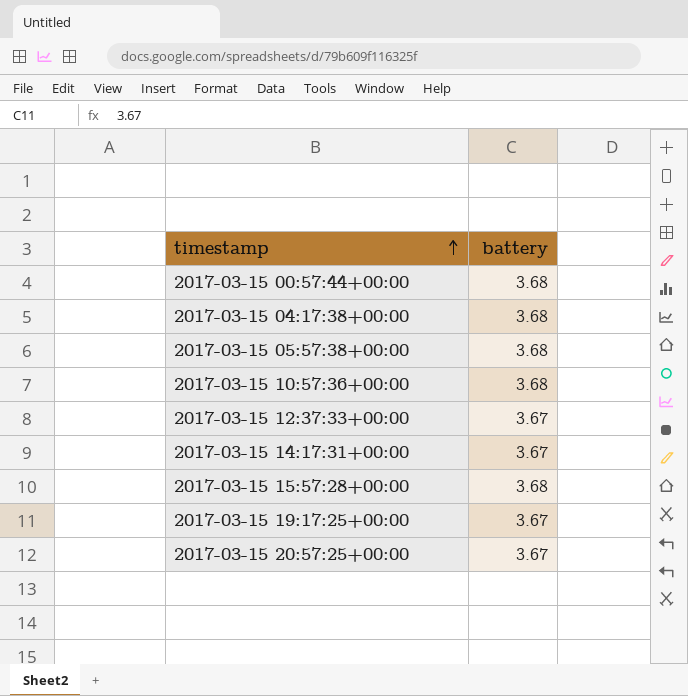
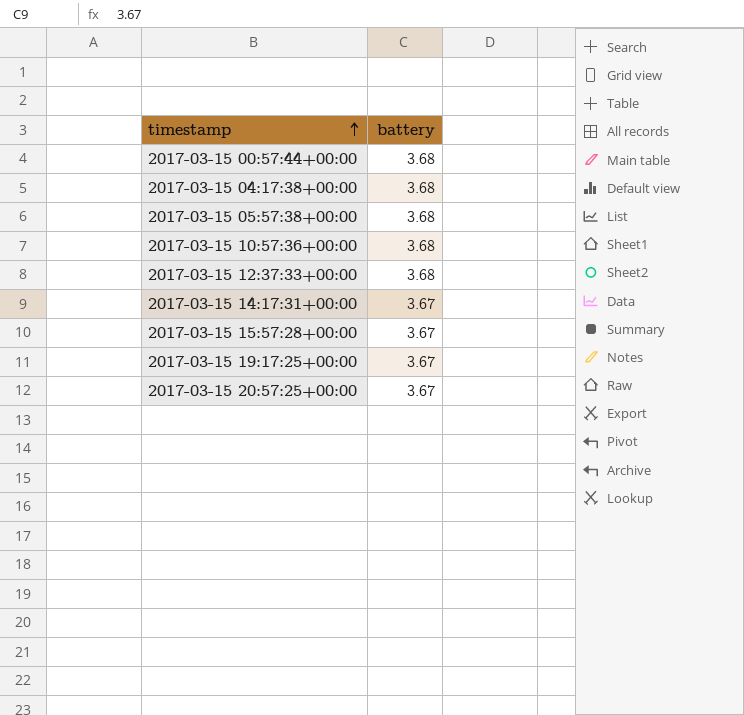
2017-03-15 12:37:33+00:00 | battery: 3.67 -> 3.68
2017-03-15 15:57:28+00:00 | battery: 3.68 -> 3.67

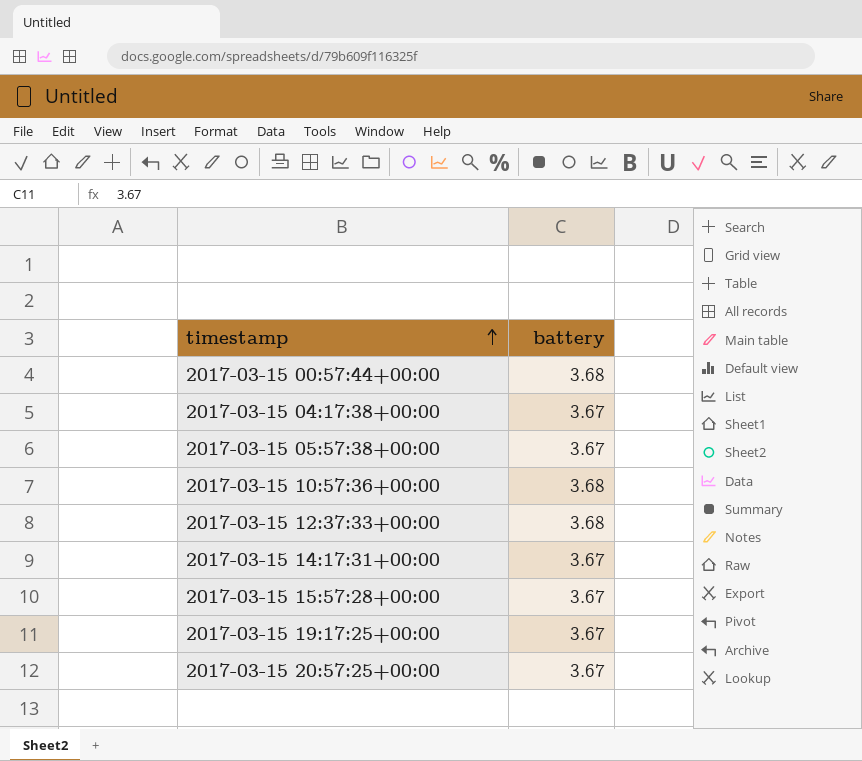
2017-03-15 04:17:38+00:00 | battery: 3.68 -> 3.67
2017-03-15 05:57:38+00:00 | battery: 3.68 -> 3.67

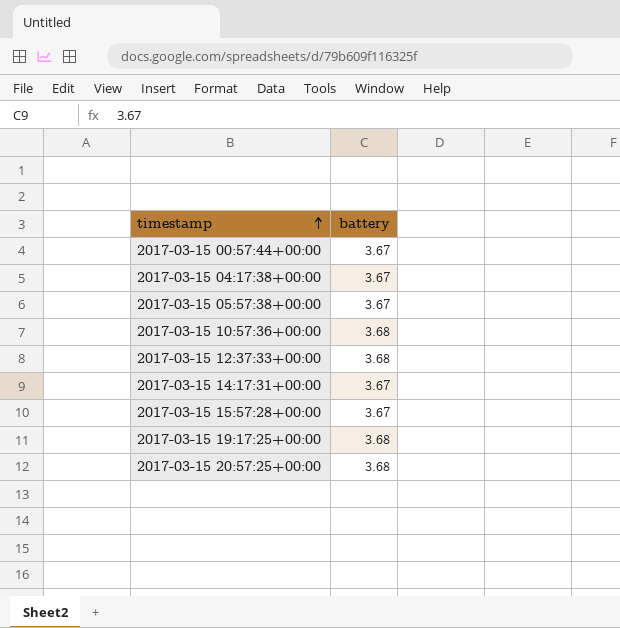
2017-03-15 00:57:44+00:00 | battery: 3.68 -> 3.67
2017-03-15 19:17:25+00:00 | battery: 3.67 -> 3.68
2017-03-15 20:57:25+00:00 | battery: 3.67 -> 3.68

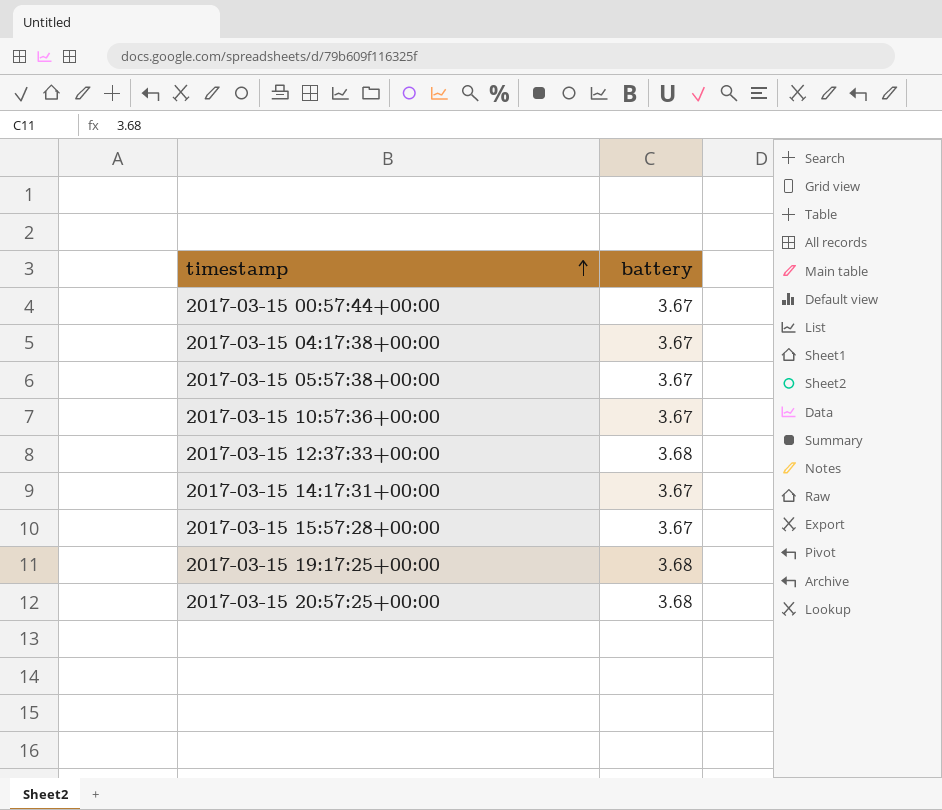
2017-03-15 10:57:36+00:00 | battery: 3.68 -> 3.67

